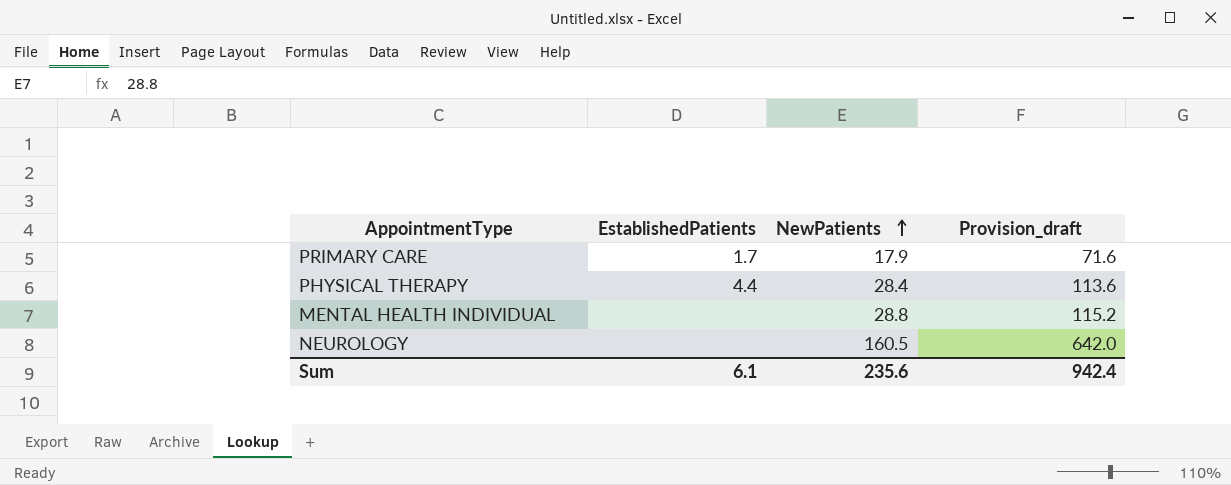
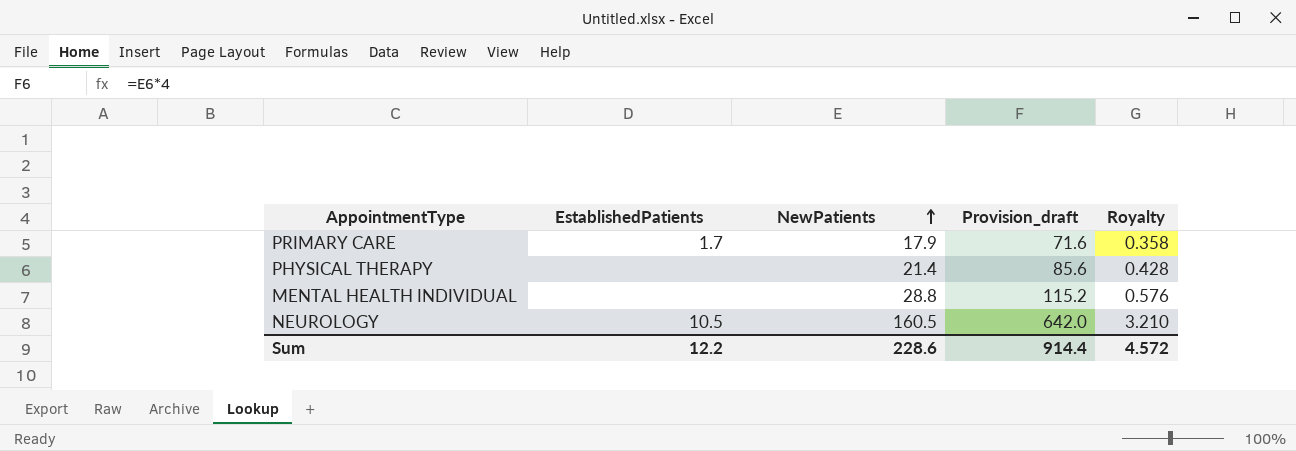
column Royalty | formula: none -> [NewPatients] * 0.02
PHYSICAL THERAPY | EstablishedPatients: 4.4 -> none
PHYSICAL THERAPY | NewPatients: 28.4 -> 21.4
PHYSICAL THERAPY | Provision_draft: 113.6 -> 85.6
NEUROLOGY | EstablishedPatients: none -> 10.5
Sum | EstablishedPatients: 6.1 -> 12.2
Sum | NewPatients: 235.6 -> 228.6
Sum | Provision_draft: 942.4 -> 914.4

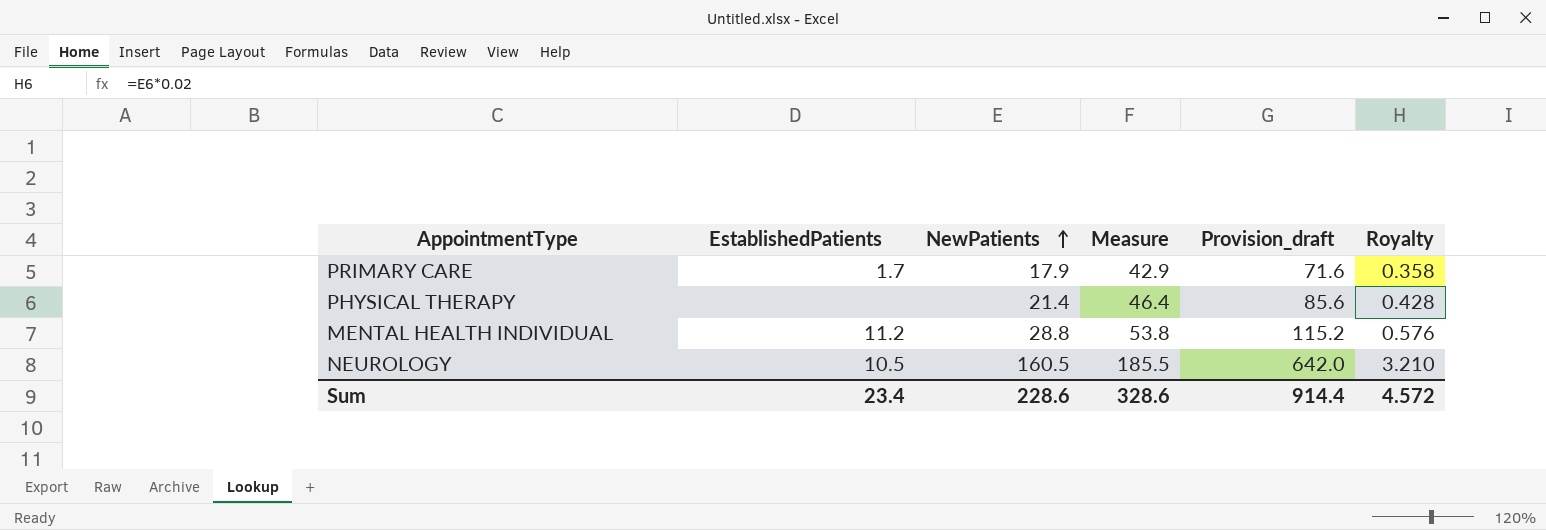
column Measure | formula: none -> [NewPatients] + 25
MENTAL HEALTH INDIVIDUAL | EstablishedPatients: none -> 11.2
Sum | EstablishedPatients: 12.2 -> 23.4

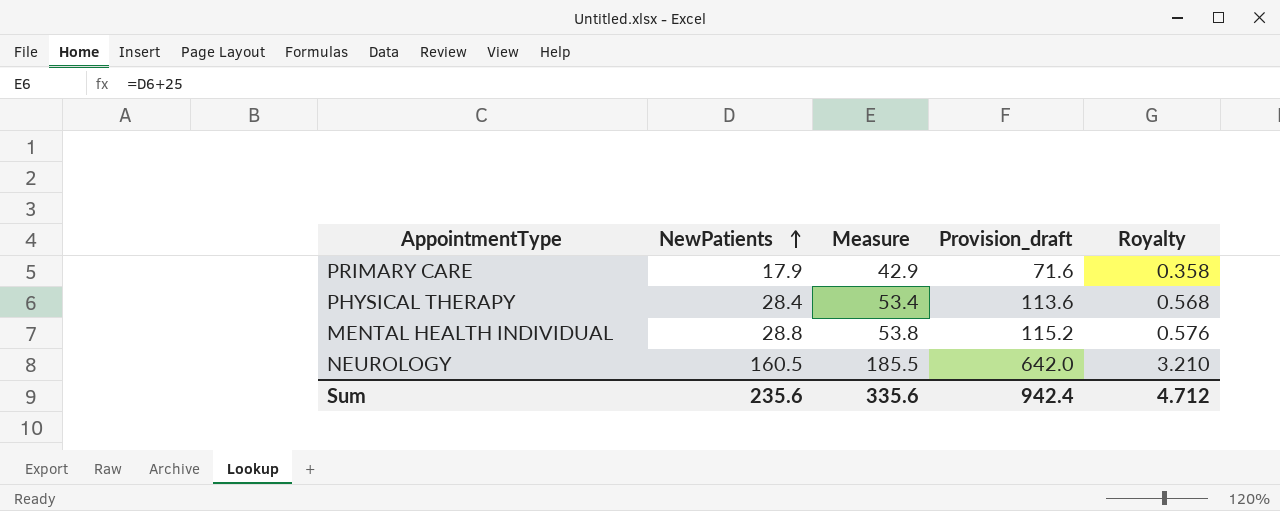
column EstablishedPatients | position: 2 -> none
PHYSICAL THERAPY | NewPatients: 21.4 -> 28.4
PHYSICAL THERAPY | Measure: 46.4 -> 53.4
PHYSICAL THERAPY | Provision_draft: 85.6 -> 113.6
PHYSICAL THERAPY | Royalty: 0.428 -> 0.568
Sum | NewPatients: 228.6 -> 235.6
Sum | Measure: 328.6 -> 335.6
Sum | Provision_draft: 914.4 -> 942.4
Sum | Royalty: 4.572 -> 4.712

